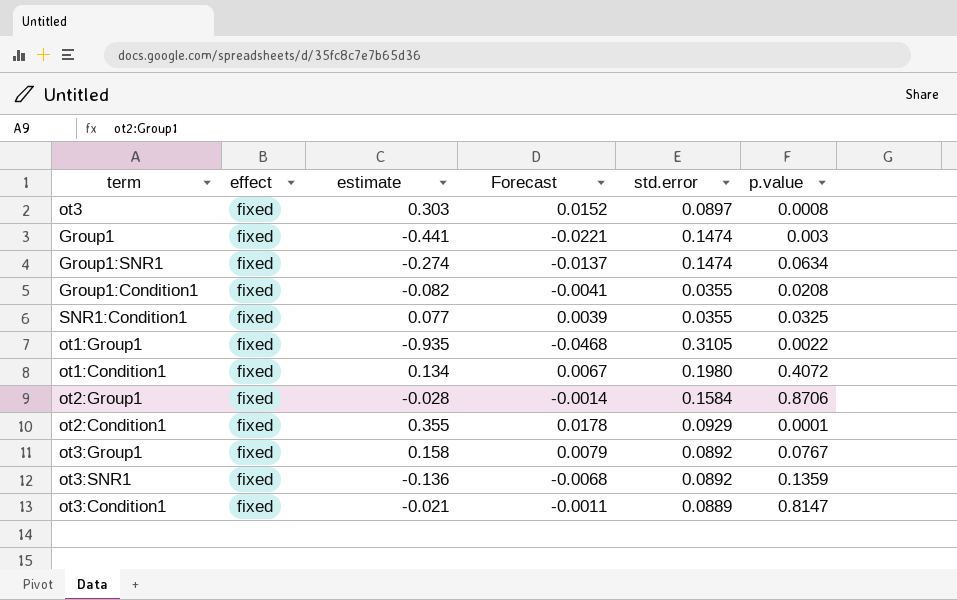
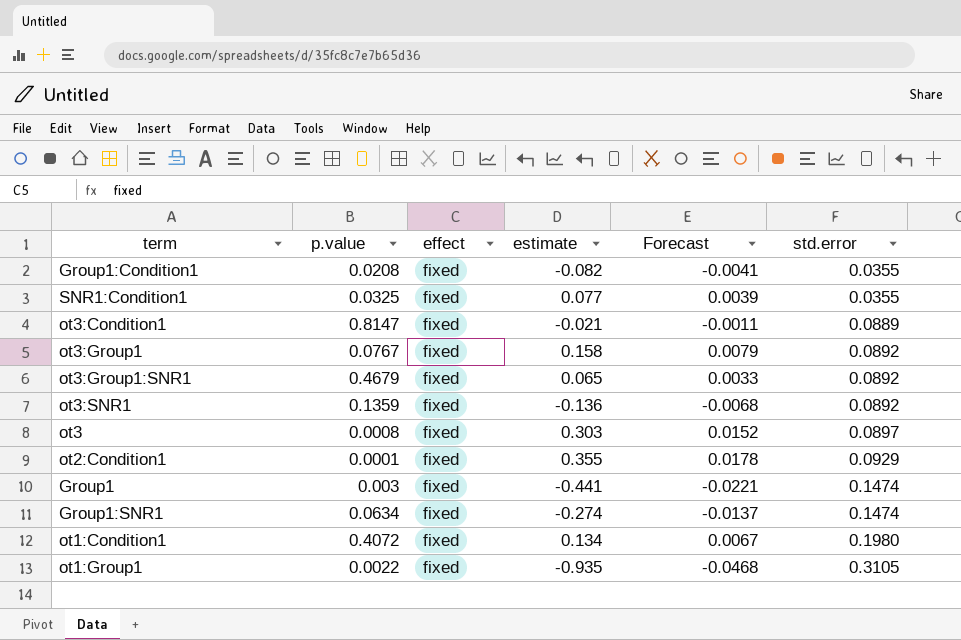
row order: none -> std.error ascending
column p.value | position: 6 -> 2
row ot2:Group1: fixed | -0.028 | -0.0014 | 0.1584 | 0.8706 -> none
row ot3:Group1:SNR1: none -> 0.4679 | fixed | 0.065 | 0.0033 | 0.0892

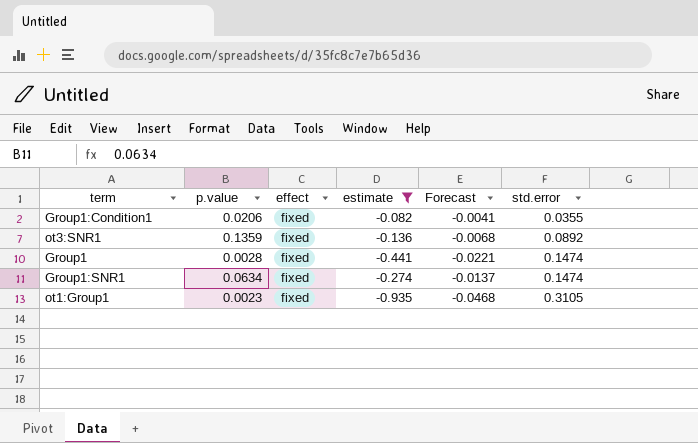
filter: none -> estimate <= -0.082
Group1:Condition1 | p.value: 0.0208 -> 0.0206
Group1 | p.value: 0.003 -> 0.0028
ot1:Group1 | p.value: 0.0022 -> 0.0023

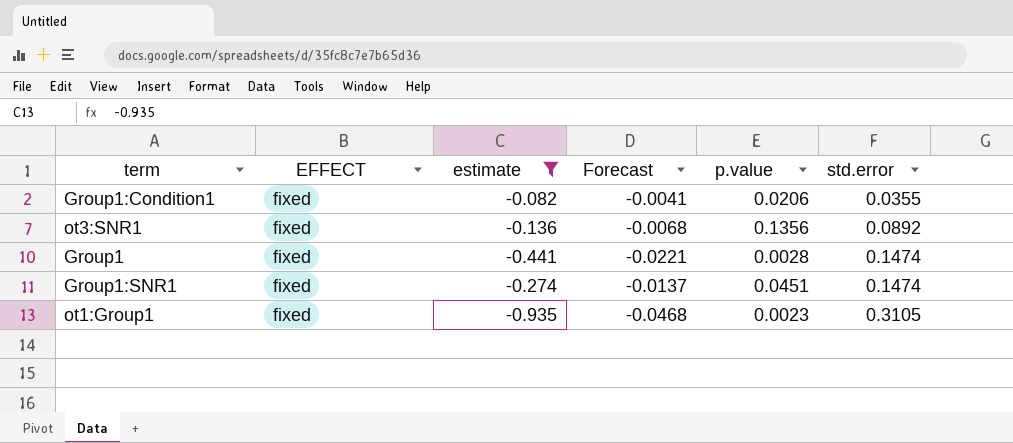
column name: effect -> EFFECT
column p.value | position: 2 -> 5
ot3:SNR1 | p.value: 0.1359 -> 0.1356
Group1:SNR1 | p.value: 0.0634 -> 0.0451

